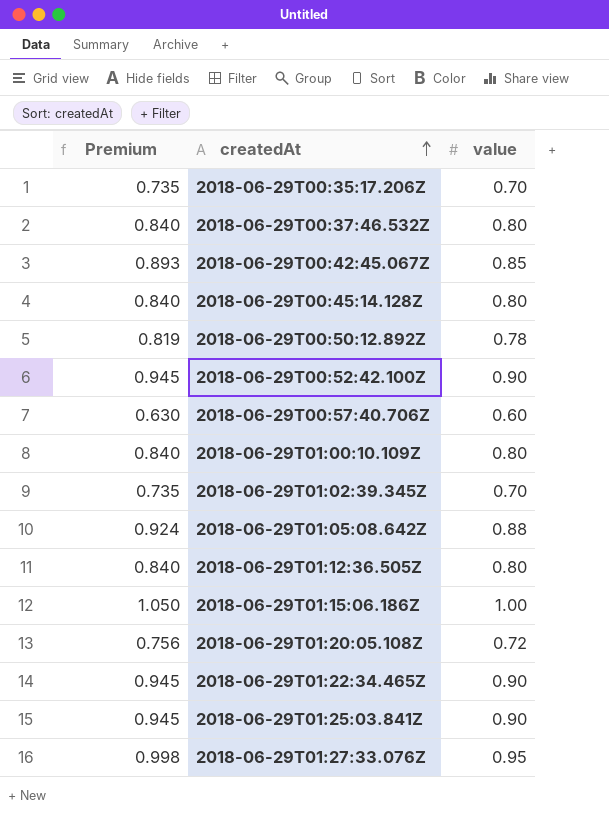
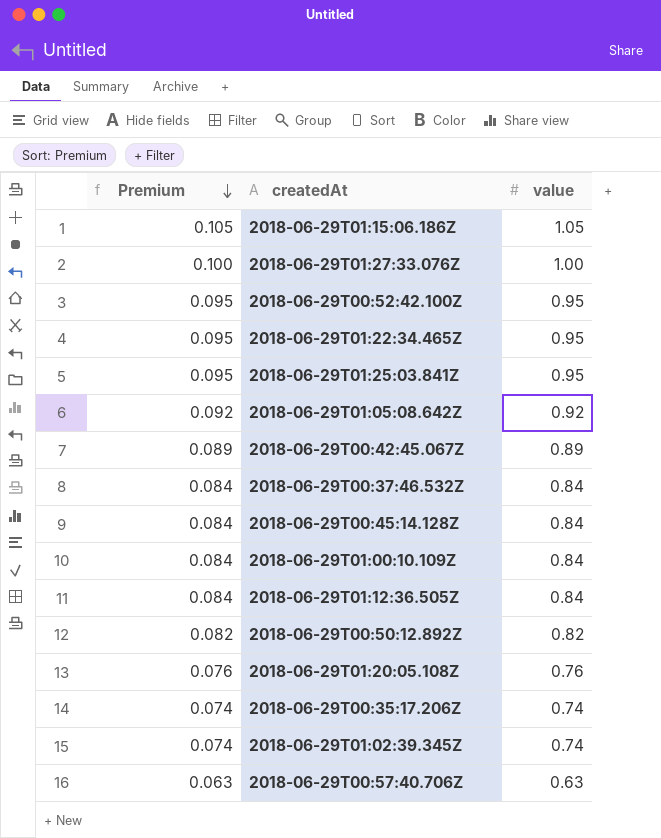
row order: createdAt ascending -> Premium descending
column Premium | formula: [value] * 1.05 -> [value] * 0.1
2018-06-29T01:15:06.186Z | value: 1.00 -> 1.05
2018-06-29T01:27:33.076Z | value: 0.95 -> 1.00
2018-06-29T00:52:42.100Z | value: 0.90 -> 0.95
2018-06-29T01:22:34.465Z | value: 0.90 -> 0.95
2018-06-29T01:25:03.841Z | value: 0.90 -> 0.95
2018-06-29T01:05:08.642Z | value: 0.88 -> 0.92
2018-06-29T00:42:45.067Z | value: 0.85 -> 0.89
2018-06-29T00:37:46.532Z | value: 0.80 -> 0.84
2018-06-29T00:45:14.128Z | value: 0.80 -> 0.84
2018-06-29T01:00:10.109Z | value: 0.80 -> 0.84
2018-06-29T01:12:36.505Z | value: 0.80 -> 0.84
2018-06-29T00:50:12.892Z | value: 0.78 -> 0.82
2018-06-29T01:20:05.108Z | value: 0.72 -> 0.76
2018-06-29T00:35:17.206Z | value: 0.70 -> 0.74
2018-06-29T01:02:39.345Z | value: 0.70 -> 0.74
2018-06-29T00:57:40.706Z | value: 0.60 -> 0.63

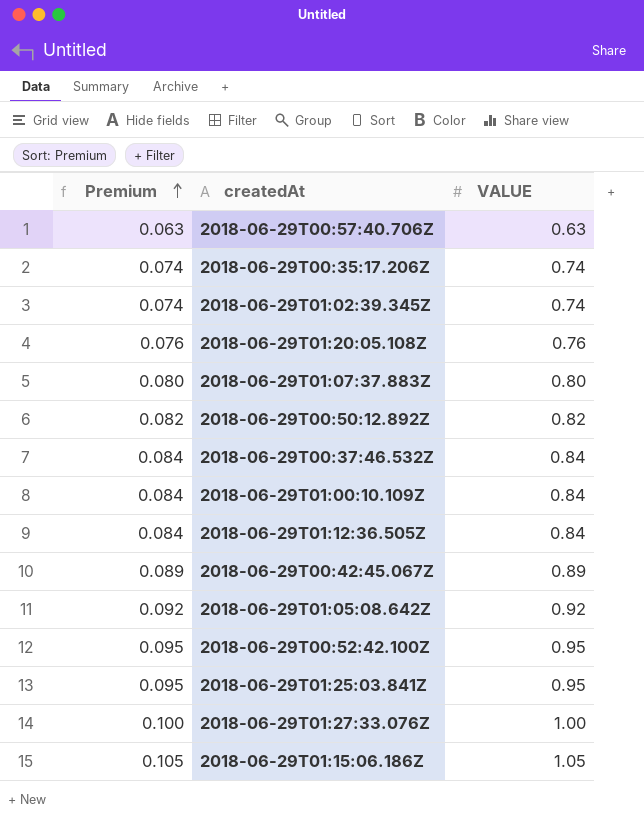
row order: Premium descending -> Premium ascending
column name: value -> VALUE
row 2018-06-29T01:22:34.465Z: 0.095 | 0.95 -> none
row 2018-06-29T00:45:14.128Z: 0.084 | 0.84 -> none
row 2018-06-29T01:07:37.883Z: none -> 0.080 | 0.80

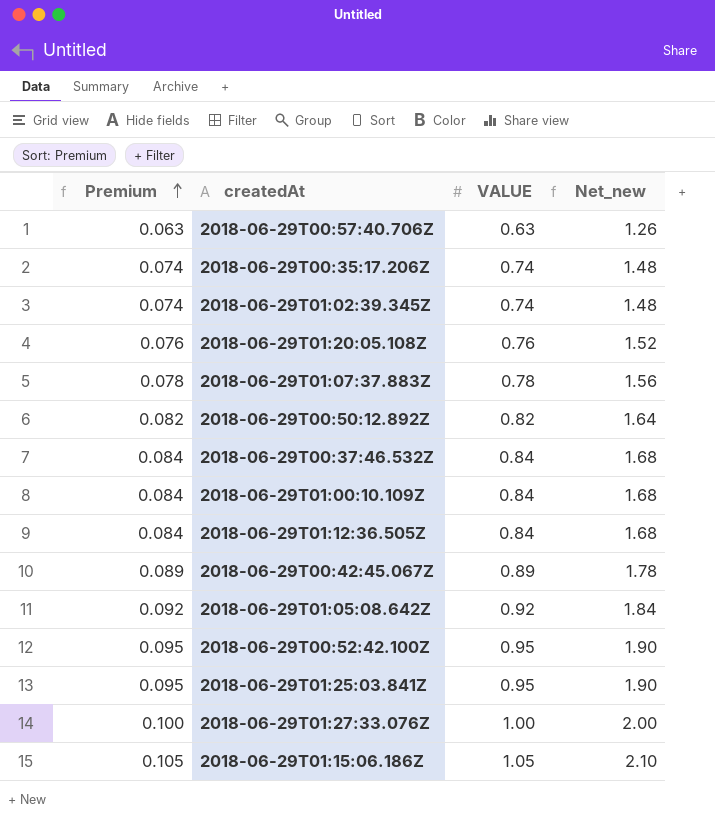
column Net_new | formula: none -> [VALUE] * 2
2018-06-29T01:07:37.883Z | Premium: 0.080 -> 0.078
2018-06-29T01:07:37.883Z | VALUE: 0.80 -> 0.78

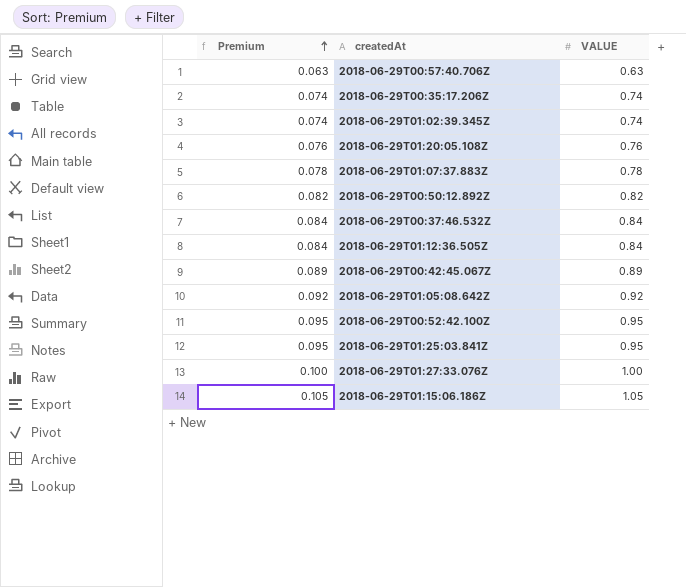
column Net_new | formula: [VALUE] * 2 -> none
row 2018-06-29T01:00:10.109Z: 0.084 | 0.84 | 1.68 -> none

